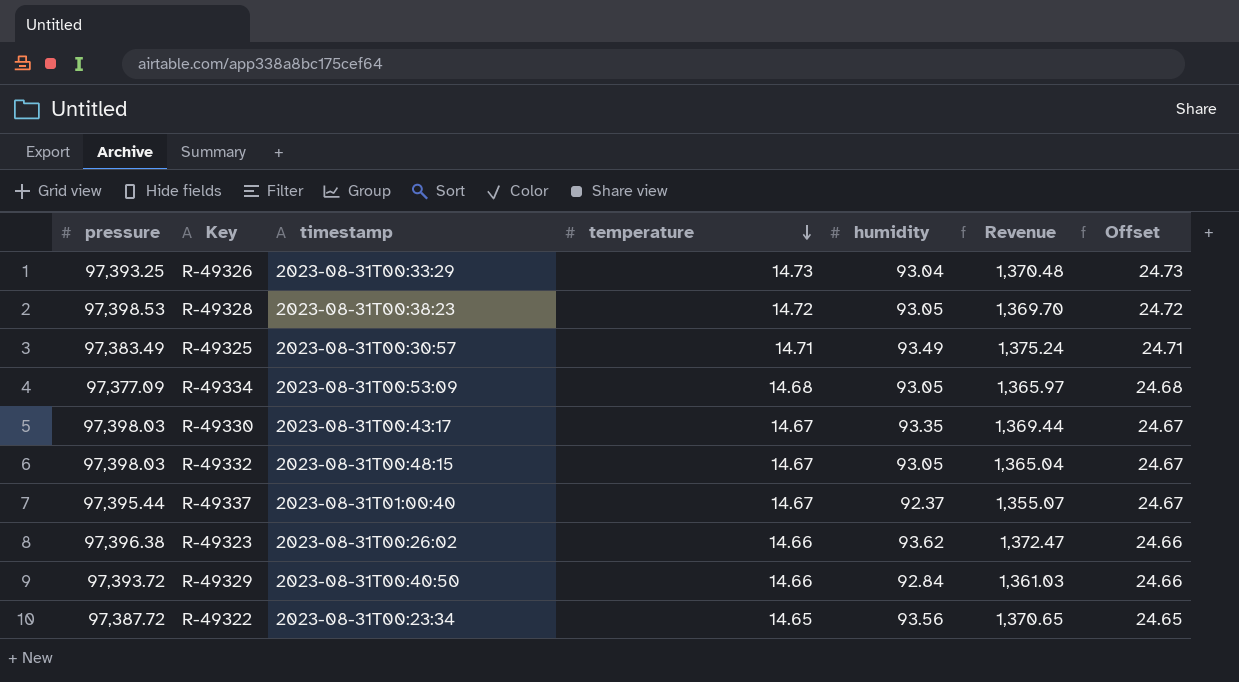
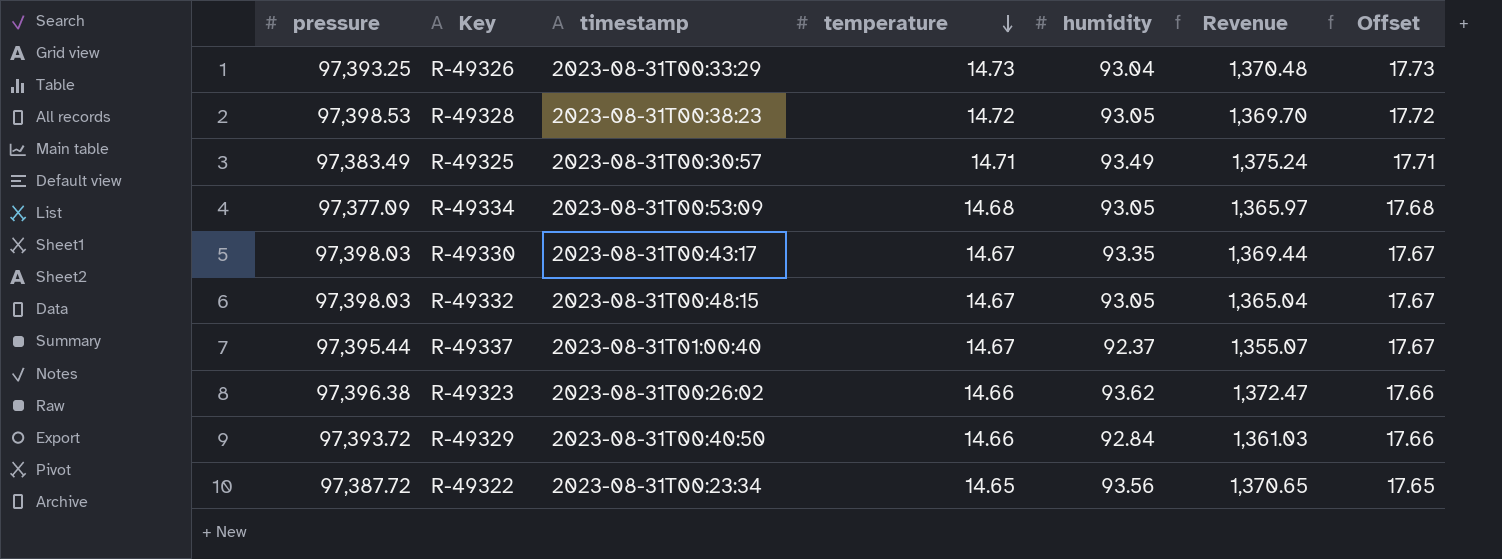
column Offset | formula: [temperature] + 10 -> [temperature] + 3

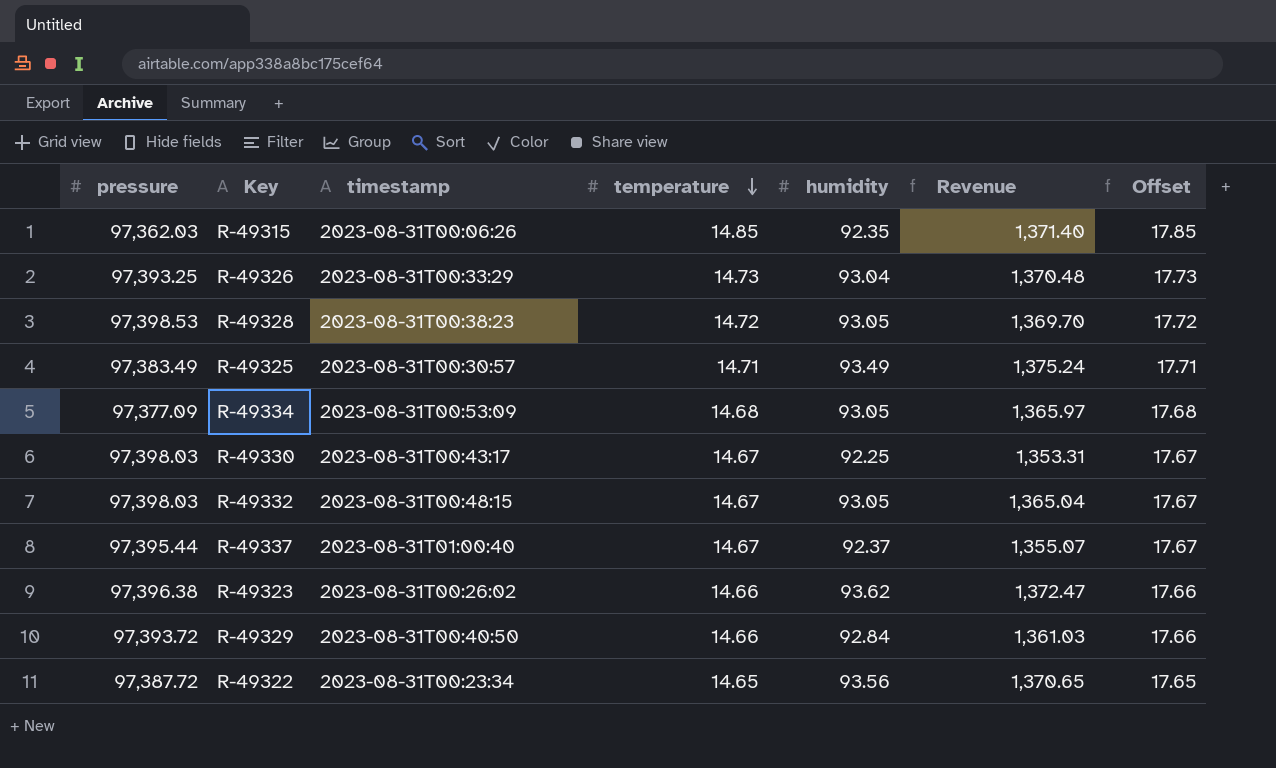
row R-49315: none -> 97,362.03 | 2023-08-31T00:06:26 | 14.85 | 92.35 | 1,371.40 | 17.85
R-49330 | humidity: 93.35 -> 92.25
R-49330 | Revenue: 1,369.44 -> 1,353.31

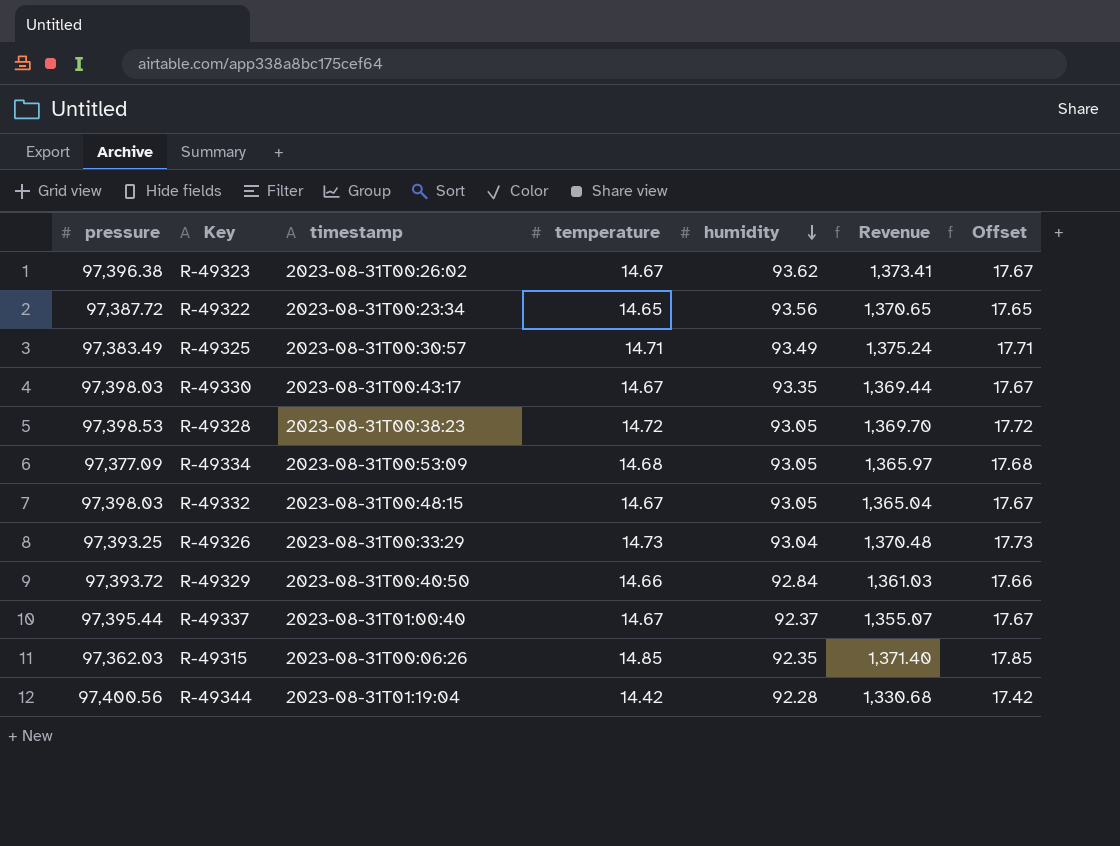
row order: temperature descending -> humidity descending
R-49323 | temperature: 14.66 -> 14.67
R-49323 | Revenue: 1,372.47 -> 1,373.41
R-49323 | Offset: 17.66 -> 17.67
R-49330 | humidity: 92.25 -> 93.35
R-49330 | Revenue: 1,353.31 -> 1,369.44
row R-49344: none -> 97,400.56 | 2023-08-31T01:19:04 | 14.42 | 92.28 | 1,330.68 | 17.42

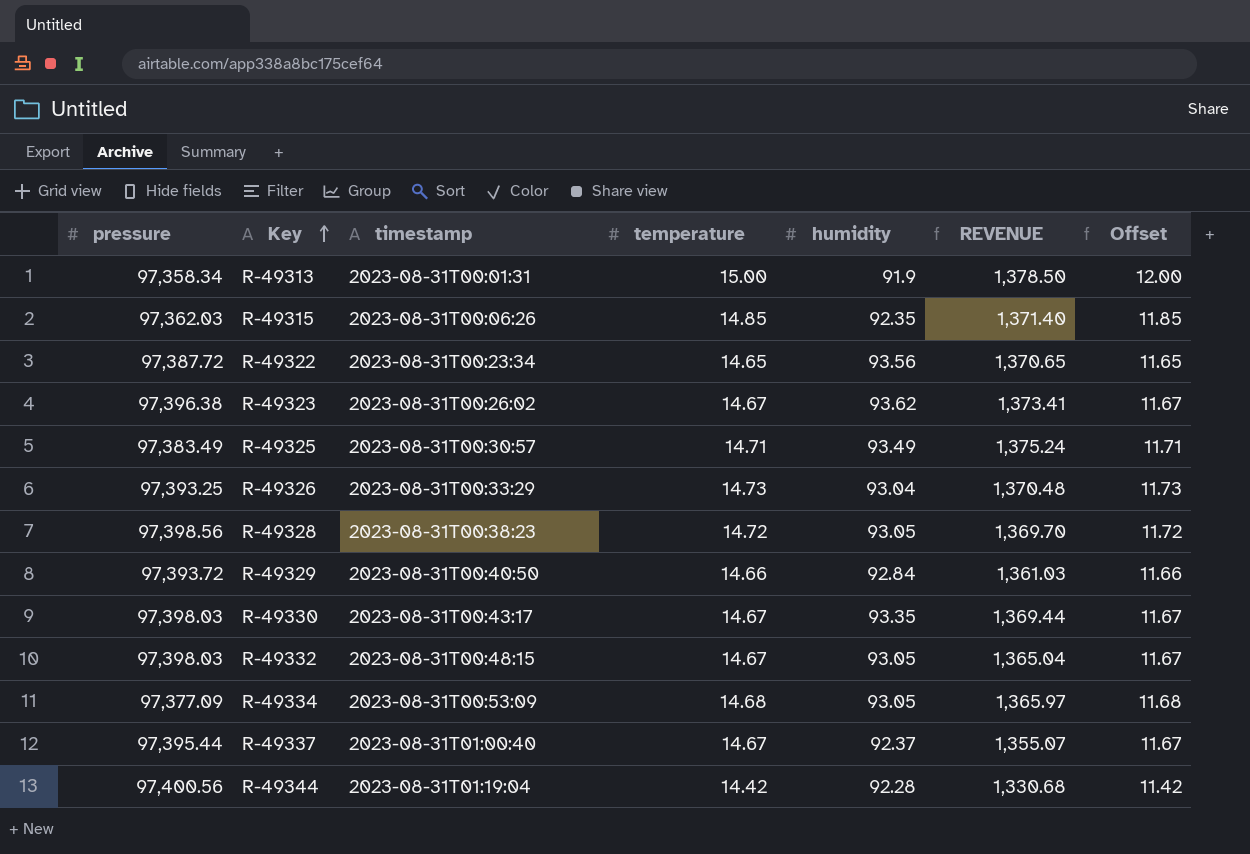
row order: humidity descending -> Key ascending
column name: Revenue -> REVENUE
column Offset | formula: [temperature] + 3 -> [temperature] - 3
row R-49313: none -> 97,358.34 | 2023-08-31T00:01:31 | 15.00 | 91.9 | 1,378.50 | 12.00
R-49328 | pressure: 97,398.53 -> 97,398.56

